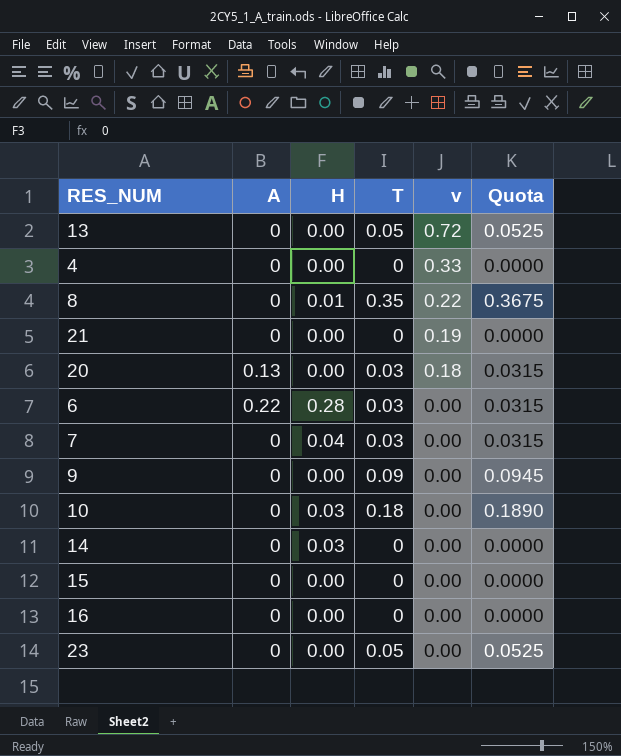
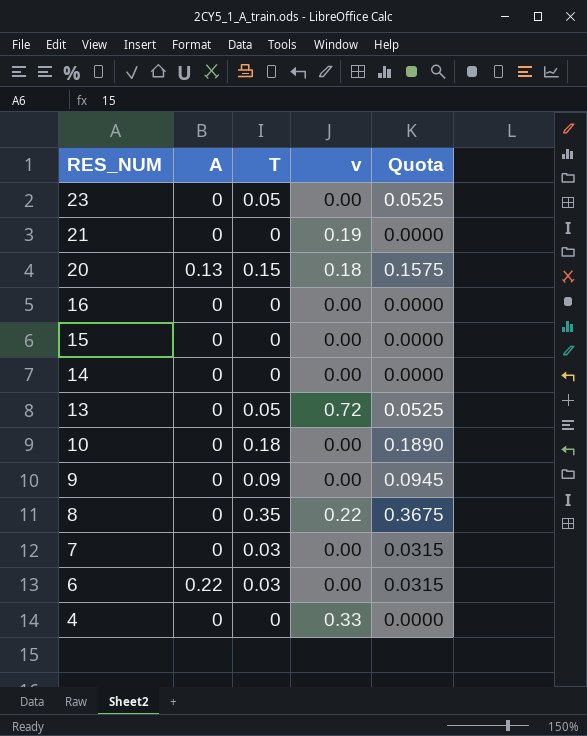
row order: v descending -> RES_NUM descending
column H | position: 3 -> none
20 | T: 0.03 -> 0.15
20 | Quota: 0.0315 -> 0.1575

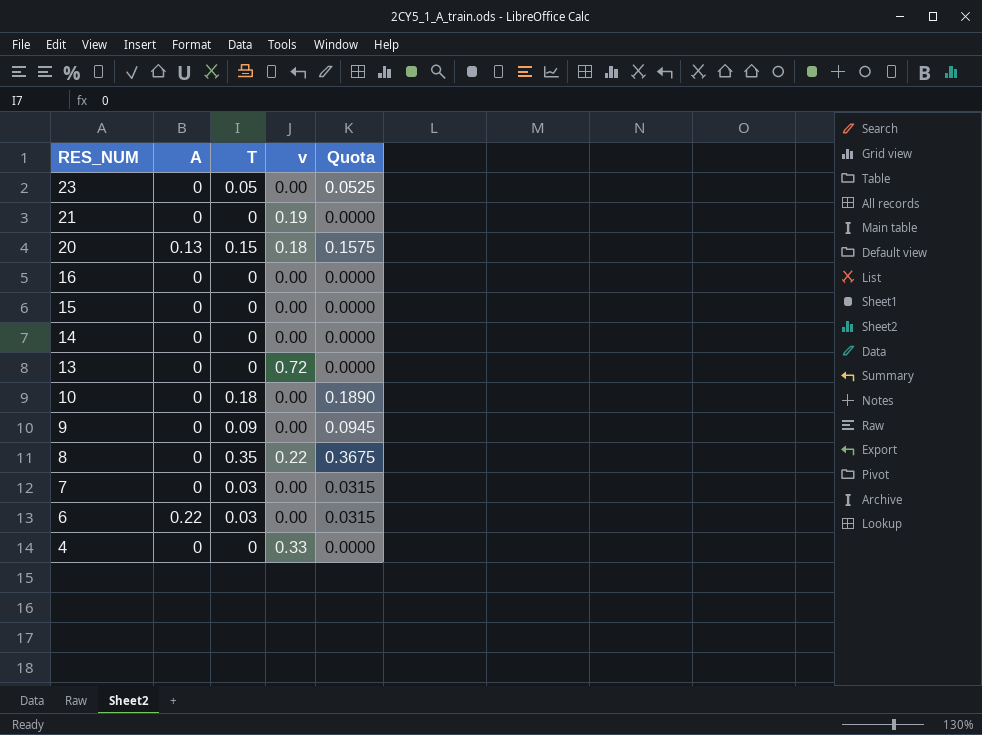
13 | T: 0.05 -> 0
13 | Quota: 0.0525 -> 0.0000

